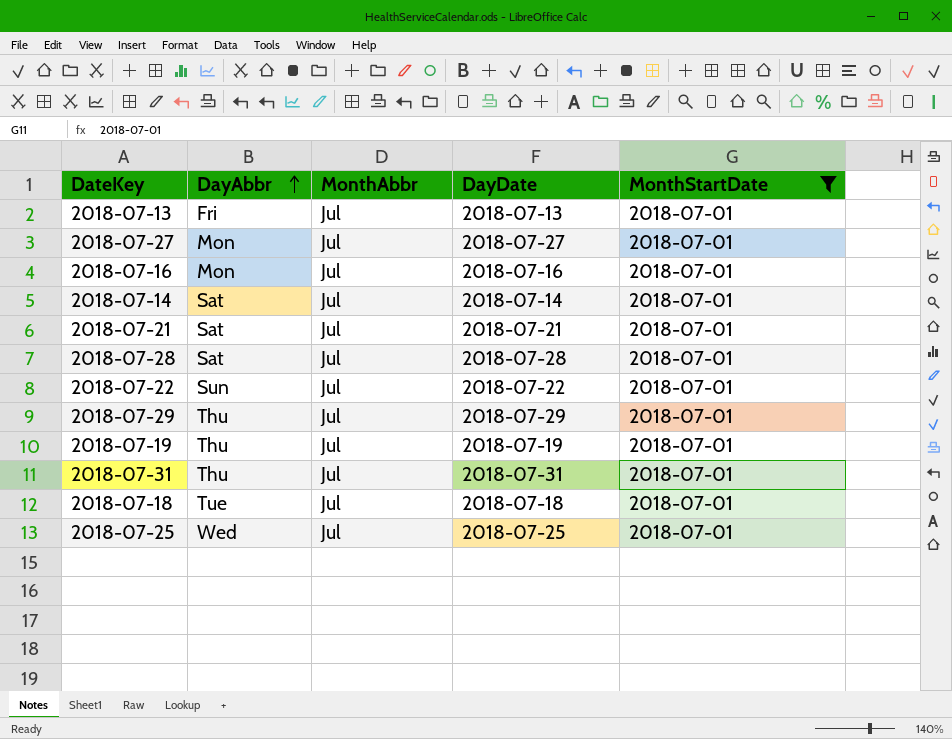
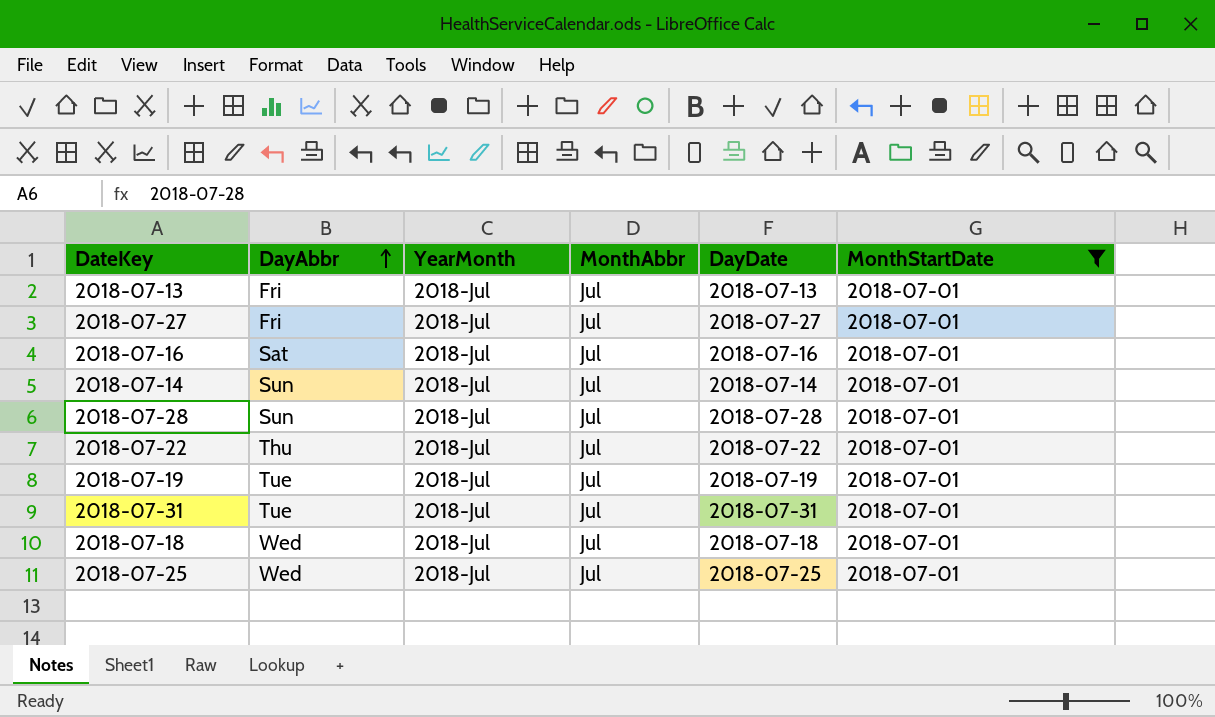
column YearMonth | position: none -> 3
row 2018-07-21: Sat | Jul | 2018-07-21 | 2018-07-01 -> none
row 2018-07-29: Thu | Jul | 2018-07-29 | 2018-07-01 -> none
2018-07-27 | DayAbbr: Mon -> Fri
2018-07-16 | DayAbbr: Mon -> Sat
2018-07-14 | DayAbbr: Sat -> Sun
2018-07-28 | DayAbbr: Sat -> Sun
2018-07-22 | DayAbbr: Sun -> Thu
2018-07-19 | DayAbbr: Thu -> Tue
2018-07-31 | DayAbbr: Thu -> Tue
2018-07-18 | DayAbbr: Tue -> Wed

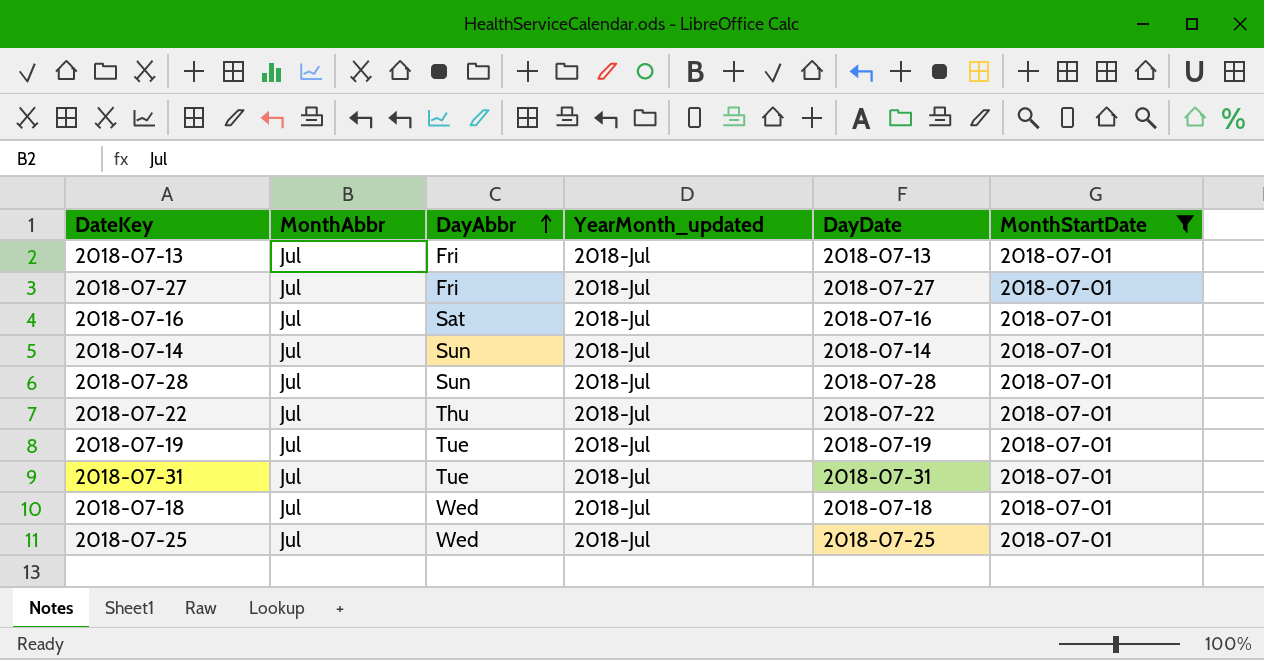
column MonthAbbr | position: 4 -> 2
column name: YearMonth -> YearMonth_updated

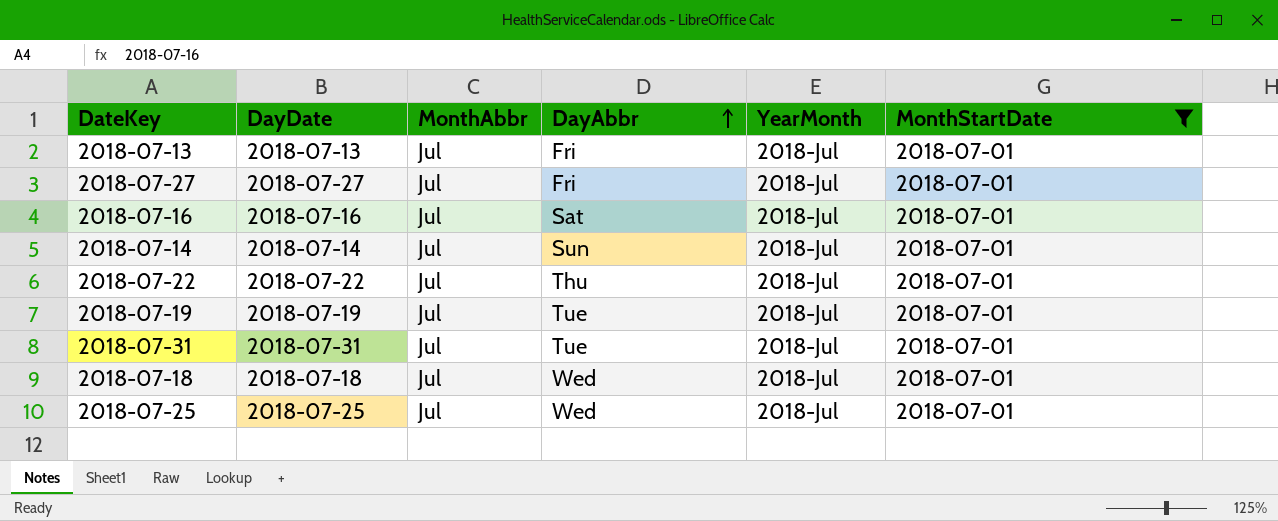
column DayDate | position: 5 -> 2
column name: YearMonth_updated -> YearMonth
row 2018-07-28: Jul | Sun | 2018-Jul | 2018-07-28 | 2018-07-01 -> none

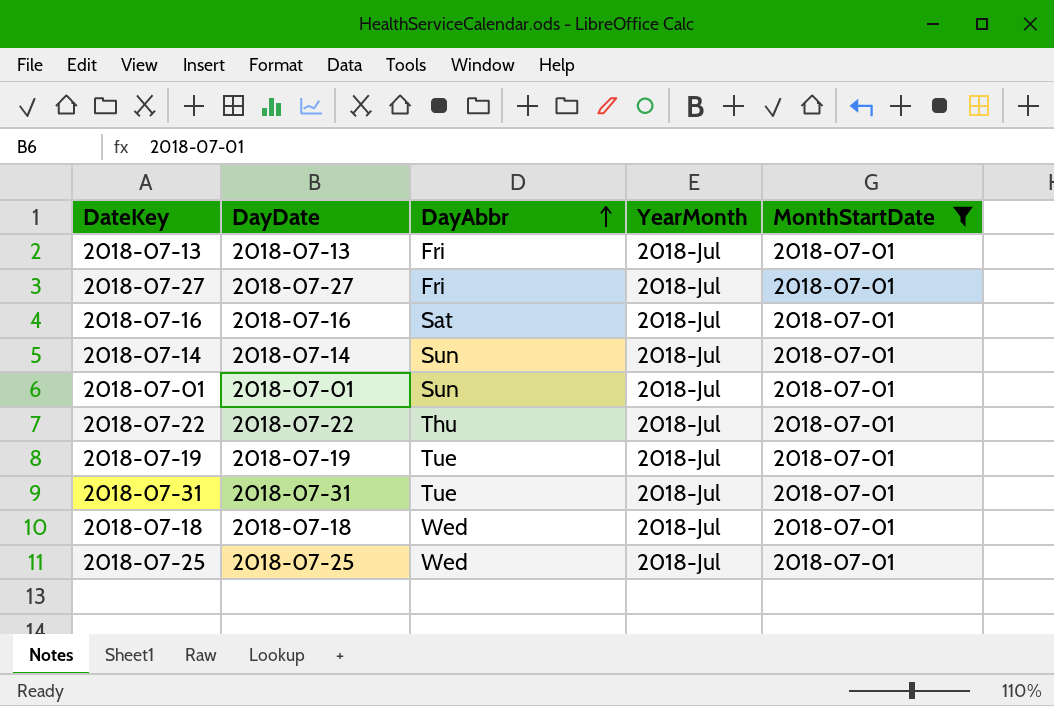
column MonthAbbr | position: 3 -> none
row 2018-07-01: none -> 2018-07-01 | Sun | 2018-Jul | 2018-07-01

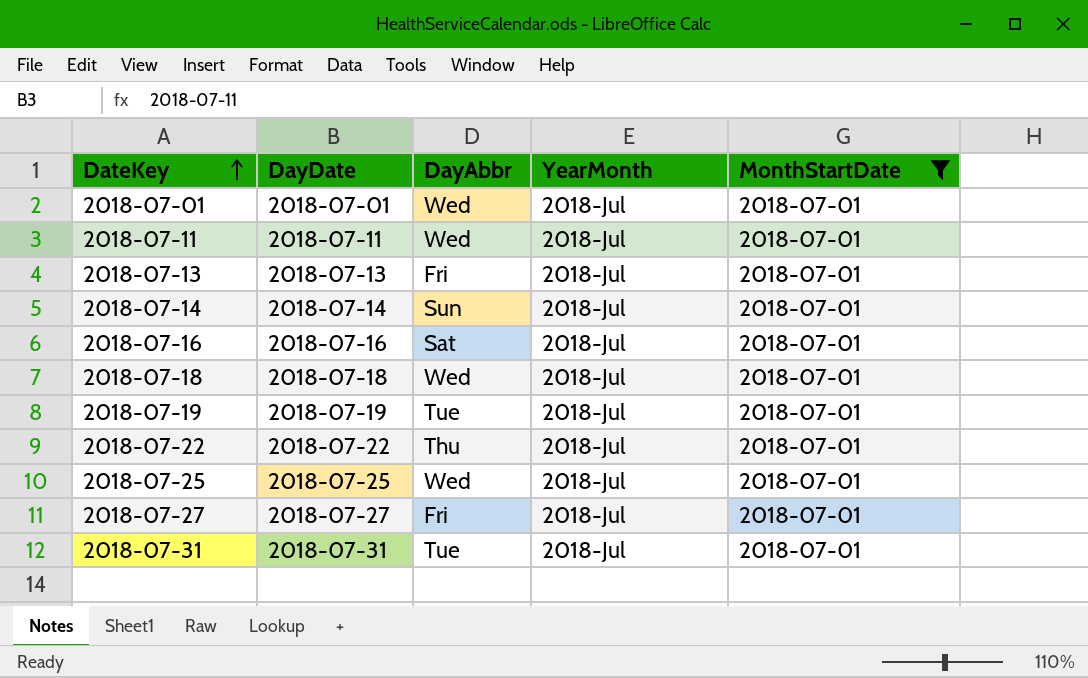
row order: DayAbbr ascending -> DateKey ascending
2018-07-01 | DayAbbr: Sun -> Wed
row 2018-07-11: none -> 2018-07-11 | Wed | 2018-Jul | 2018-07-01

